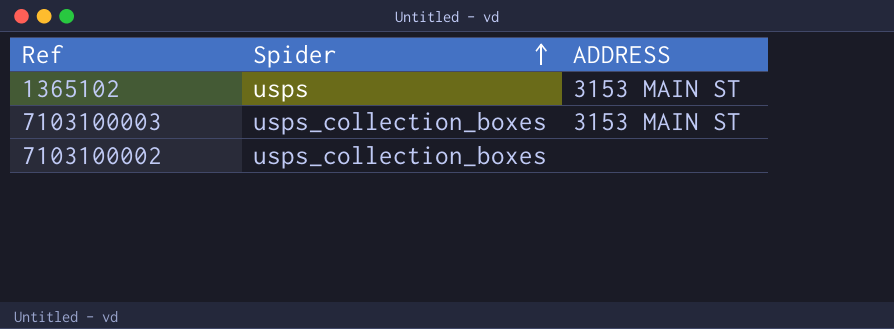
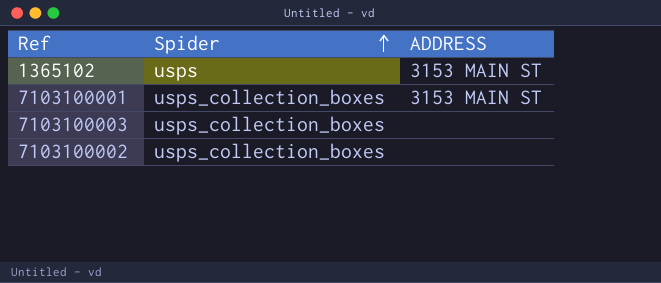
row 7103100001: none -> usps_collection_boxes | 3153 MAIN ST
7103100003 | ADDRESS: 3153 MAIN ST -> none

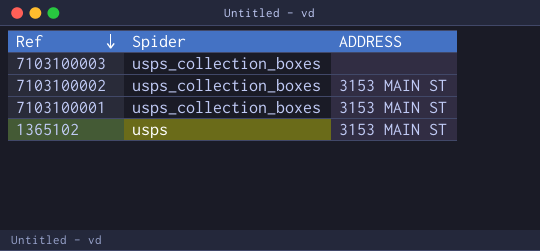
row order: Spider ascending -> Ref descending
7103100002 | ADDRESS: none -> 3153 MAIN ST

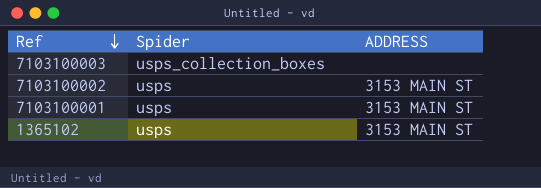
7103100002 | Spider: usps_collection_boxes -> usps
7103100001 | Spider: usps_collection_boxes -> usps

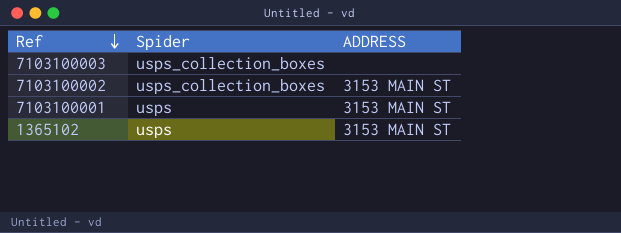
7103100002 | Spider: usps -> usps_collection_boxes

